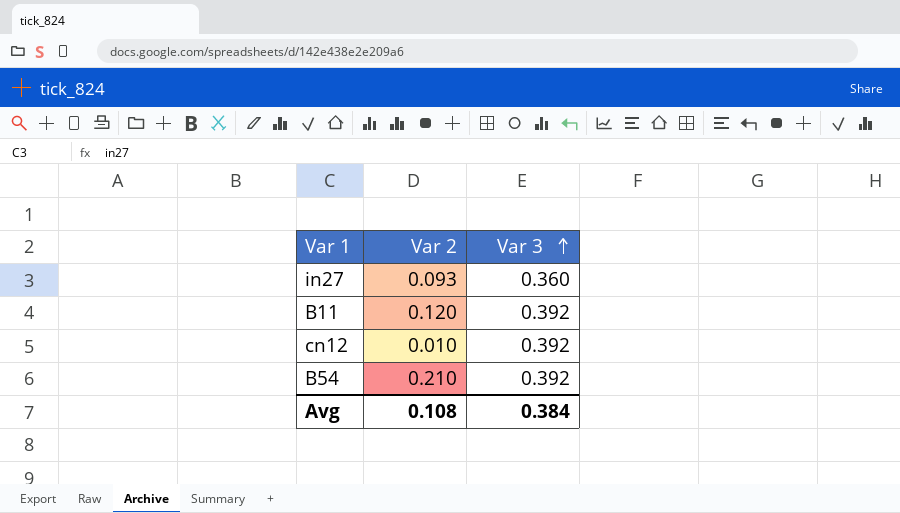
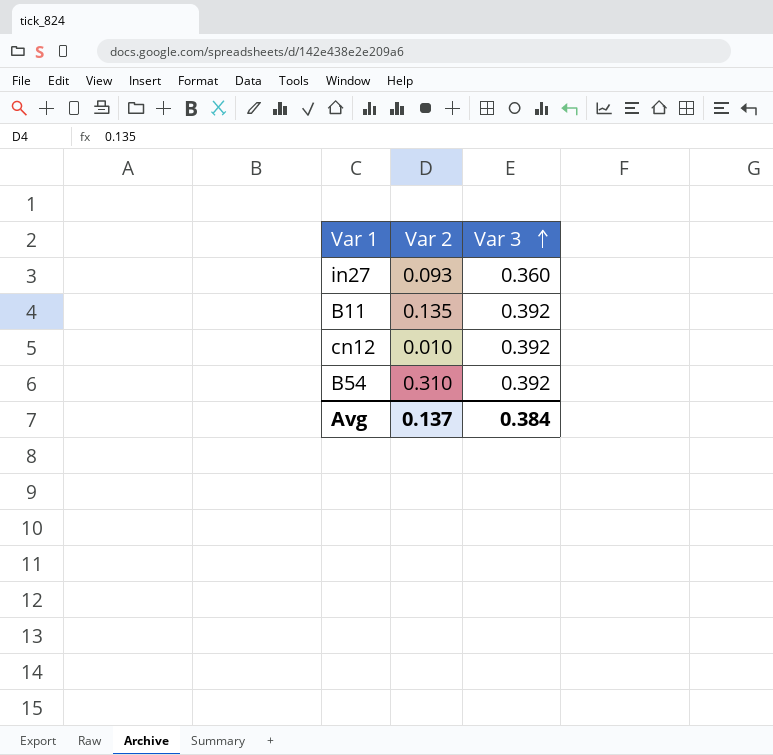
B11 | Var 2: 0.120 -> 0.135
B54 | Var 2: 0.210 -> 0.310
Avg | Var 2: 0.108 -> 0.137

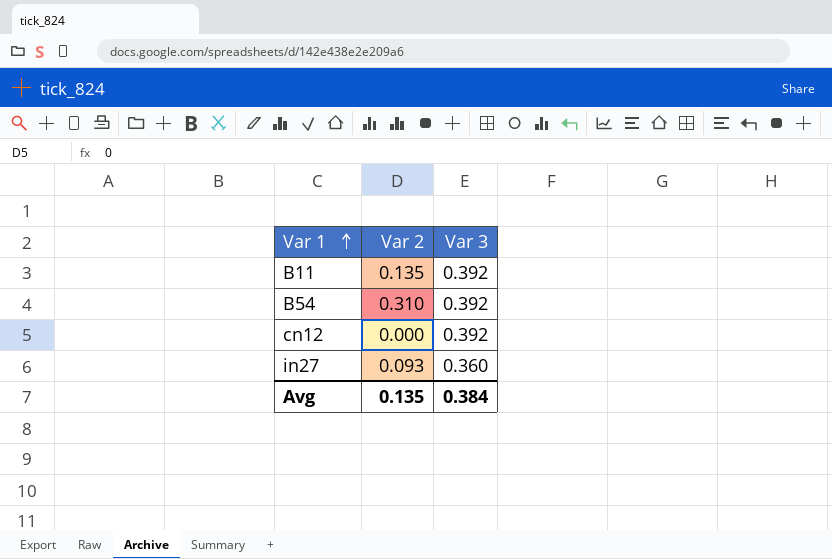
row order: Var 3 ascending -> Var 1 ascending
cn12 | Var 2: 0.010 -> 0.000
Avg | Var 2: 0.137 -> 0.135

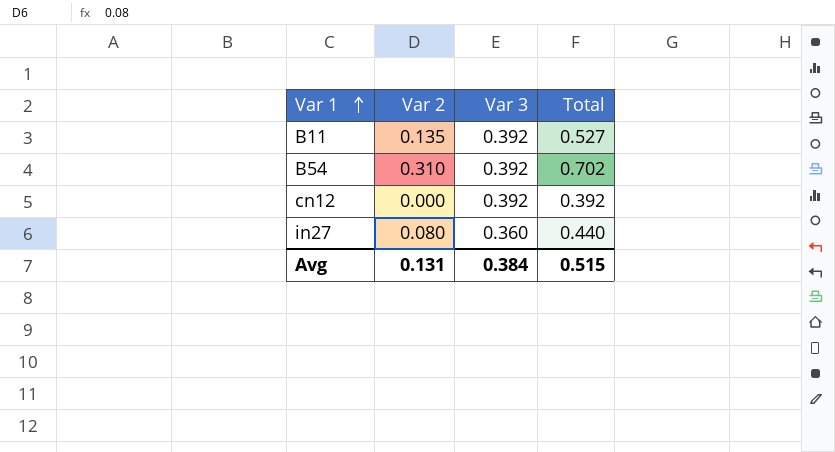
column Total | formula: none -> [Var 2] + [Var 3]
in27 | Var 2: 0.093 -> 0.080
Avg | Var 2: 0.135 -> 0.131

